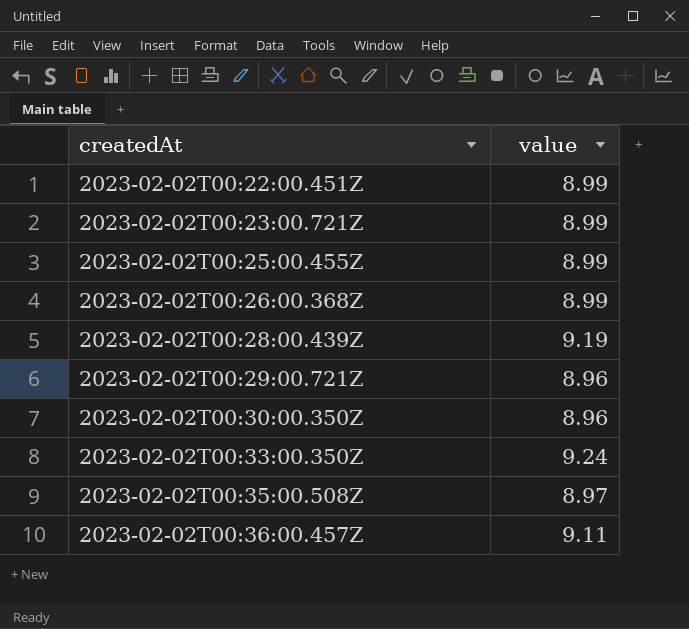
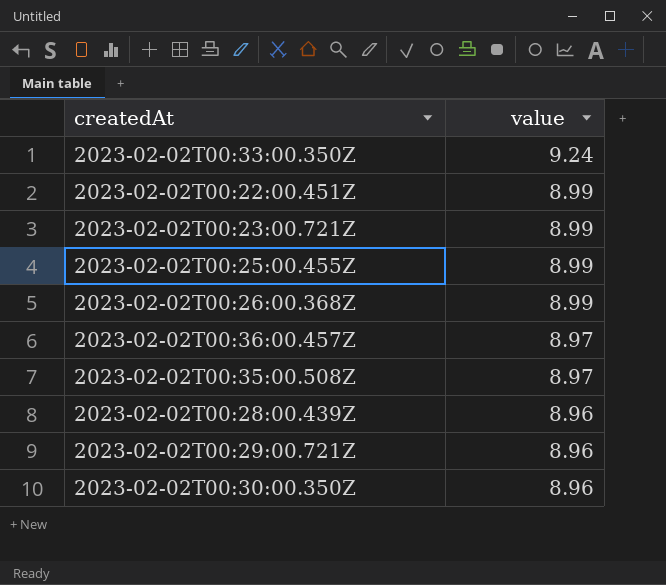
row order: createdAt ascending -> value descending
2023-02-02T00:36:00.457Z | value: 9.11 -> 8.97
2023-02-02T00:28:00.439Z | value: 9.19 -> 8.96

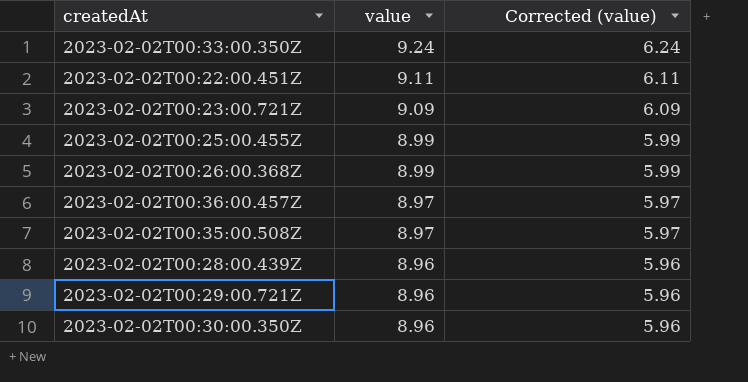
column Corrected (value) | formula: none -> [value] - 3
2023-02-02T00:22:00.451Z | value: 8.99 -> 9.11
2023-02-02T00:23:00.721Z | value: 8.99 -> 9.09

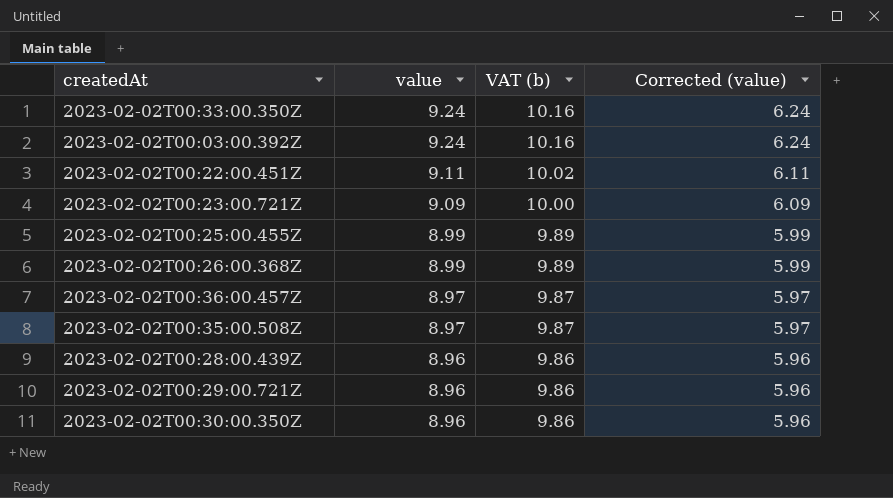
column VAT (b) | formula: none -> [value] * 1.1
row 2023-02-02T00:03:00.392Z: none -> 9.24 | 10.16 | 6.24

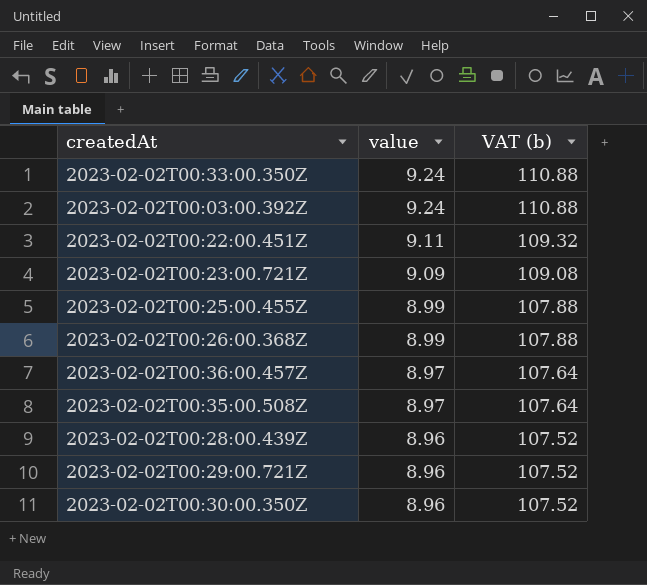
column Corrected (value) | formula: [value] - 3 -> none
column VAT (b) | formula: [value] * 1.1 -> [value] * 12

